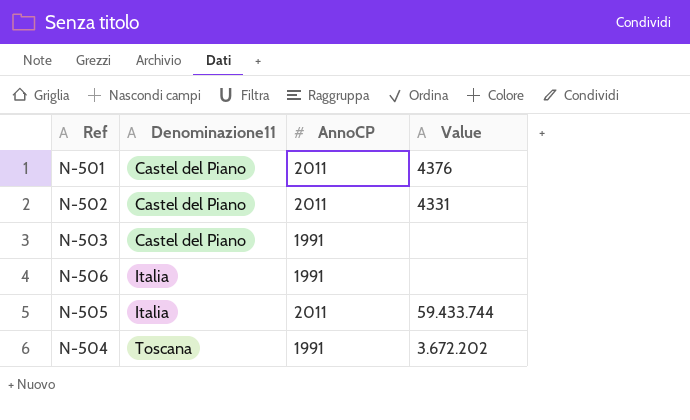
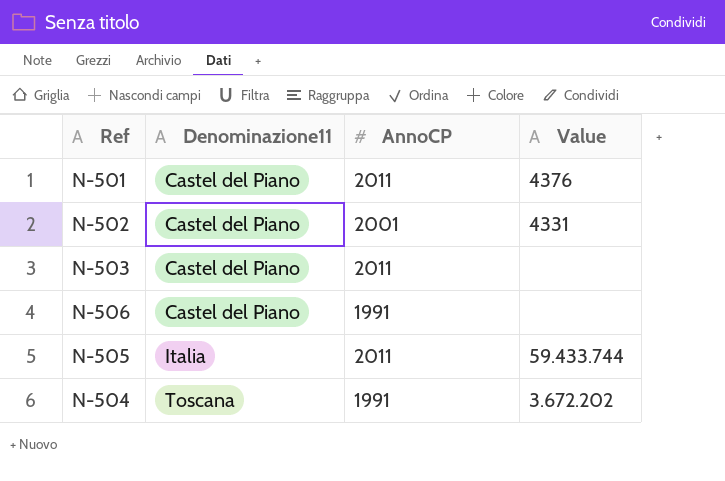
N-502 | AnnoCP: 2011 -> 2001
N-503 | AnnoCP: 1991 -> 2011
N-506 | Denominazione11: Italia -> Castel del Piano

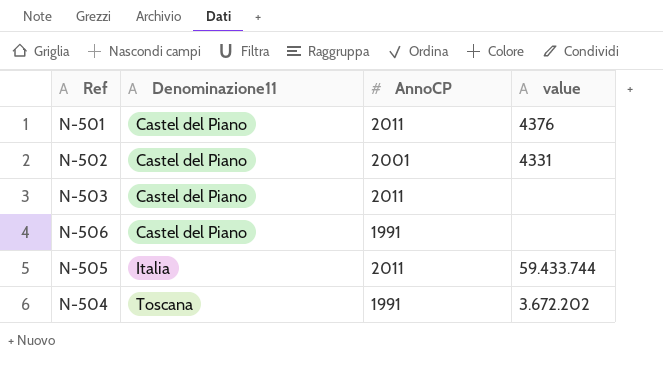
column name: Value -> value

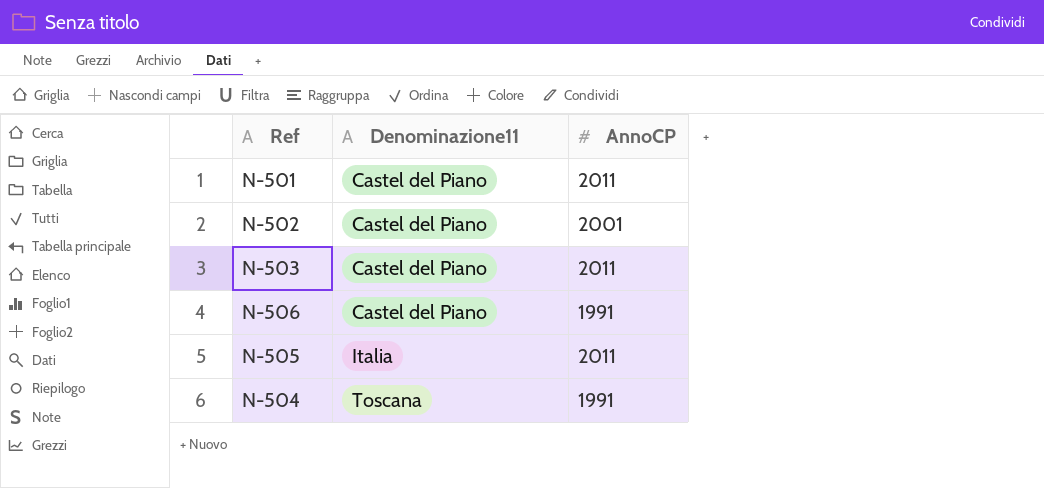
column value | position: 4 -> none

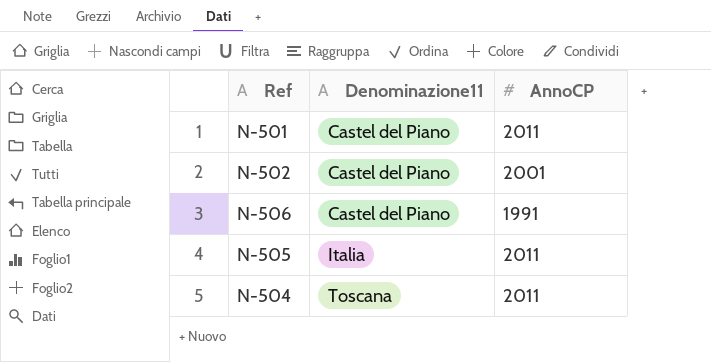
row N-503: Castel del Piano | 2011 -> none
N-504 | AnnoCP: 1991 -> 2011

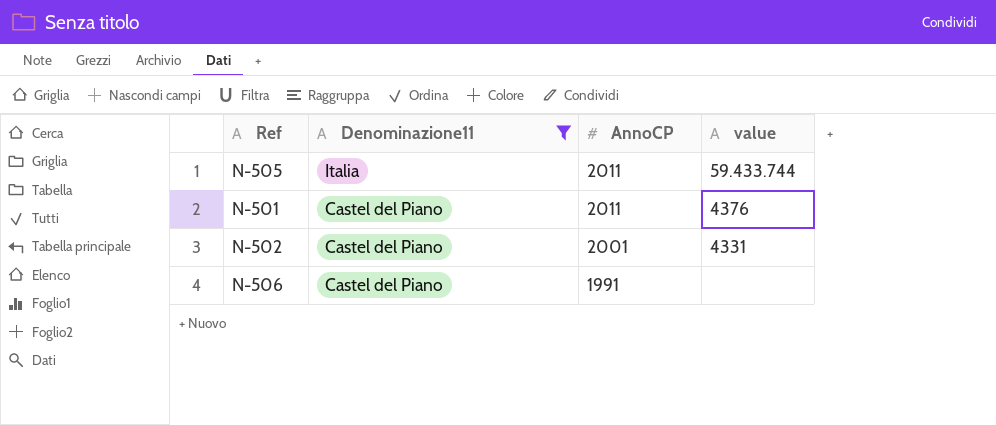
filter: none -> Denominazione11 != Toscana
row order: Denominazione11 ascending -> Denominazione11 descending
column value | position: none -> 4

